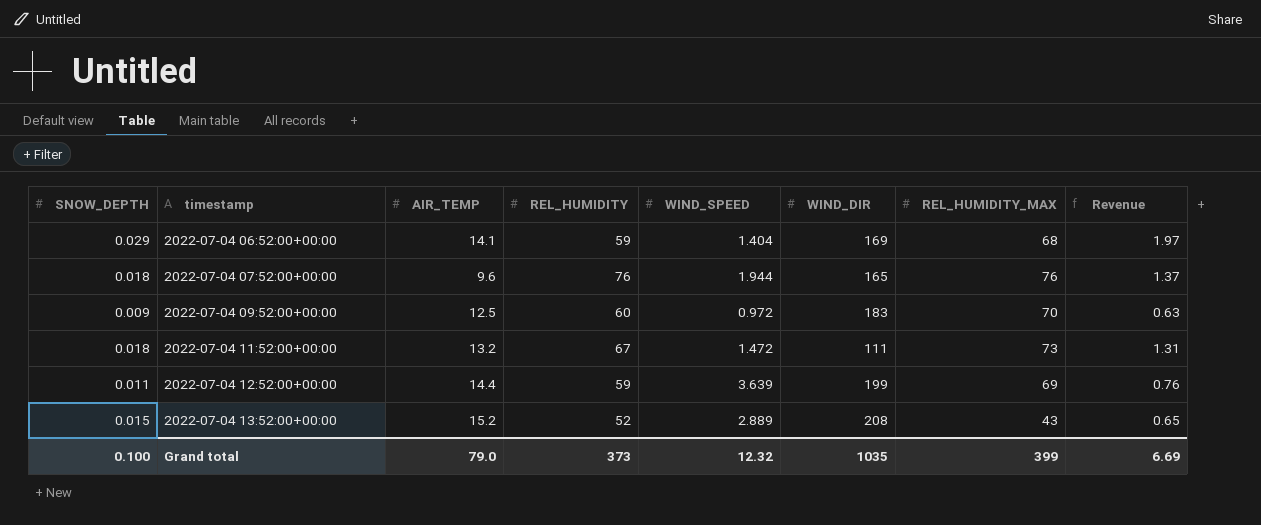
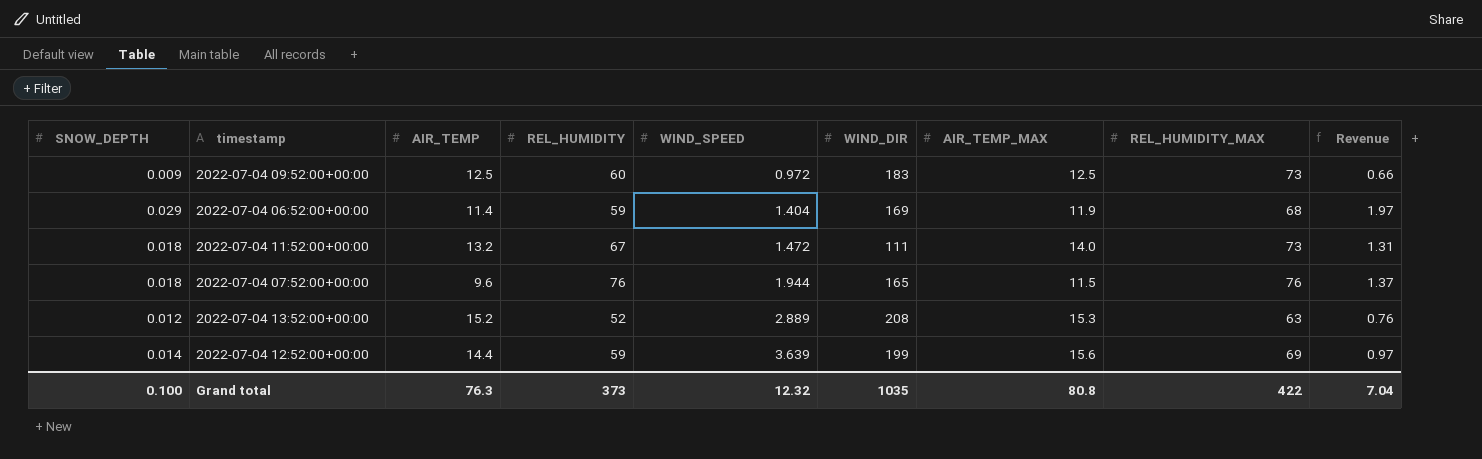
row order: timestamp ascending -> WIND_SPEED ascending
column AIR_TEMP_MAX | position: none -> 7
2022-07-04 09:52:00+00:00 | REL_HUMIDITY_MAX: 70 -> 73
2022-07-04 09:52:00+00:00 | Revenue: 0.63 -> 0.66
2022-07-04 06:52:00+00:00 | AIR_TEMP: 14.1 -> 11.4
2022-07-04 13:52:00+00:00 | SNOW_DEPTH: 0.015 -> 0.012
2022-07-04 13:52:00+00:00 | REL_HUMIDITY_MAX: 43 -> 63
2022-07-04 13:52:00+00:00 | Revenue: 0.65 -> 0.76
2022-07-04 12:52:00+00:00 | SNOW_DEPTH: 0.011 -> 0.014
2022-07-04 12:52:00+00:00 | Revenue: 0.76 -> 0.97
Grand total | AIR_TEMP: 79.0 -> 76.3
Grand total | REL_HUMIDITY_MAX: 399 -> 422
Grand total | Revenue: 6.69 -> 7.04

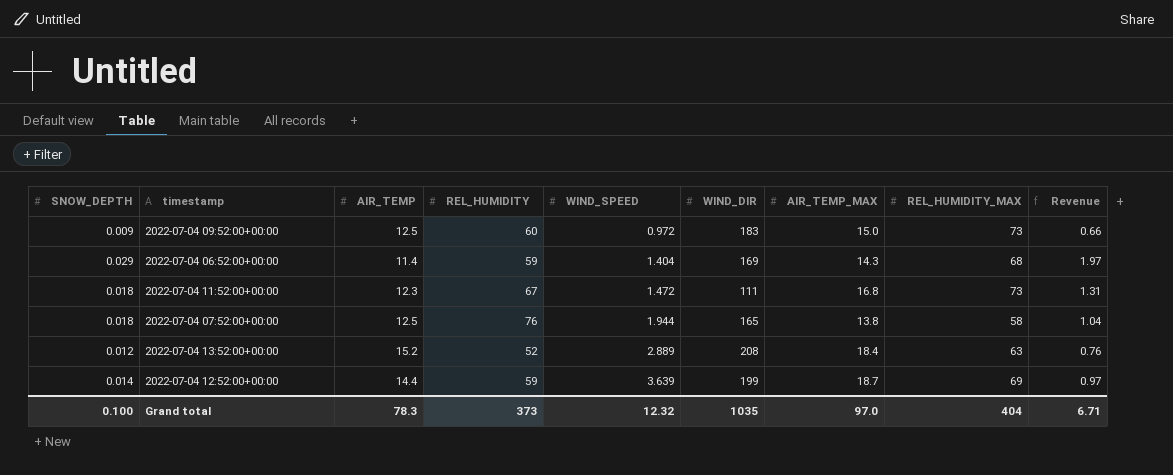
2022-07-04 09:52:00+00:00 | AIR_TEMP_MAX: 12.5 -> 15.0
2022-07-04 06:52:00+00:00 | AIR_TEMP_MAX: 11.9 -> 14.3
2022-07-04 11:52:00+00:00 | AIR_TEMP: 13.2 -> 12.3
2022-07-04 11:52:00+00:00 | AIR_TEMP_MAX: 14.0 -> 16.8
2022-07-04 07:52:00+00:00 | AIR_TEMP: 9.6 -> 12.5
2022-07-04 07:52:00+00:00 | AIR_TEMP_MAX: 11.5 -> 13.8
2022-07-04 07:52:00+00:00 | REL_HUMIDITY_MAX: 76 -> 58
2022-07-04 07:52:00+00:00 | Revenue: 1.37 -> 1.04
2022-07-04 13:52:00+00:00 | AIR_TEMP_MAX: 15.3 -> 18.4
2022-07-04 12:52:00+00:00 | AIR_TEMP_MAX: 15.6 -> 18.7
Grand total | AIR_TEMP: 76.3 -> 78.3
Grand total | AIR_TEMP_MAX: 80.8 -> 97.0
Grand total | REL_HUMIDITY_MAX: 422 -> 404
Grand total | Revenue: 7.04 -> 6.71

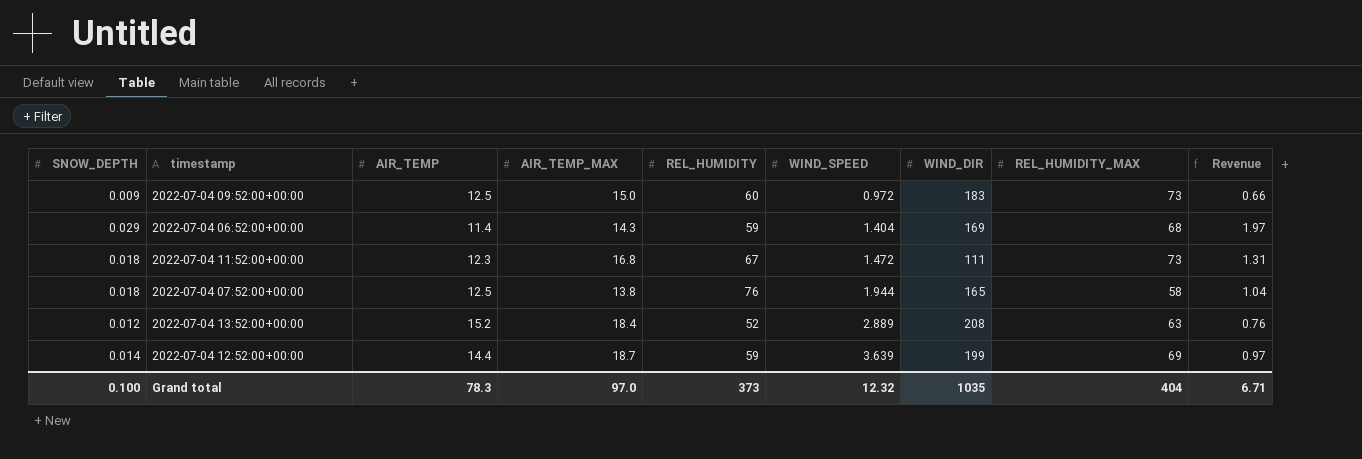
column AIR_TEMP_MAX | position: 7 -> 4

